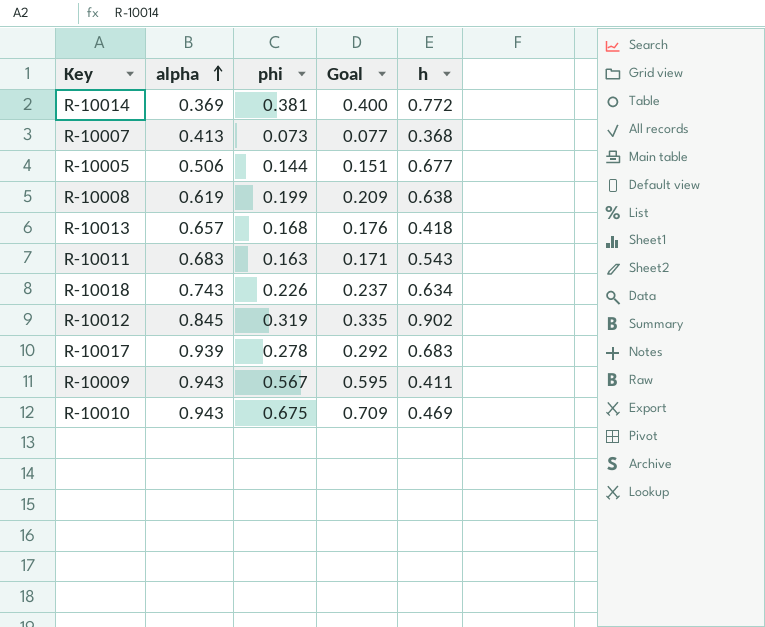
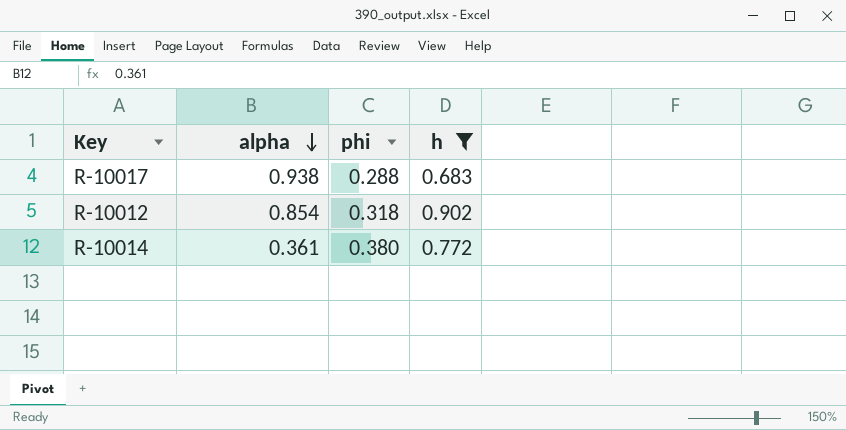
filter: none -> h >= 0.683
row order: alpha ascending -> alpha descending
column Goal | formula: [phi] * 1.05 -> none
R-10017 | alpha: 0.939 -> 0.938
R-10017 | phi: 0.278 -> 0.288
R-10012 | alpha: 0.845 -> 0.854
R-10012 | phi: 0.319 -> 0.318
R-10014 | alpha: 0.369 -> 0.361
R-10014 | phi: 0.381 -> 0.380

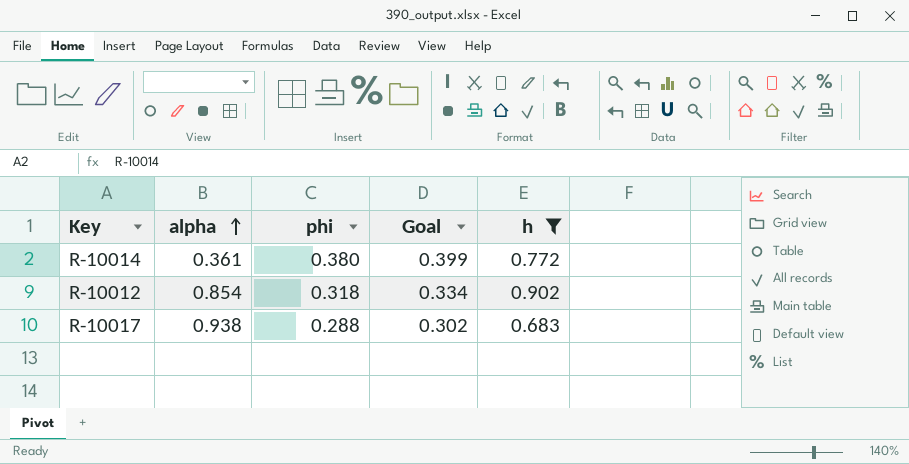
row order: alpha descending -> alpha ascending
column Goal | formula: none -> [phi] * 1.05

